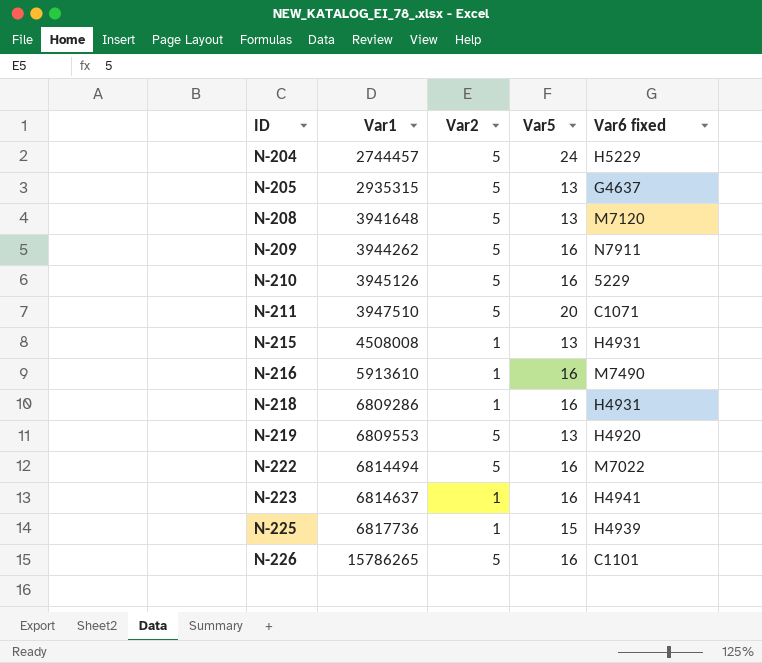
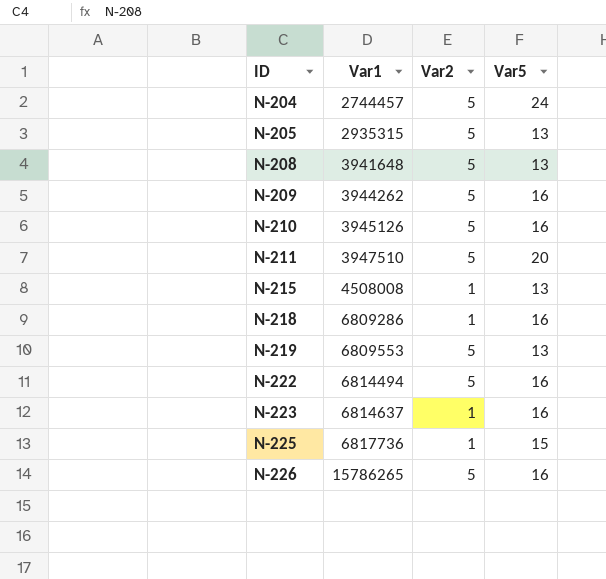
column Var6 fixed | position: 5 -> none
row N-216: 5913610 | 1 | 16 | M7490 -> none

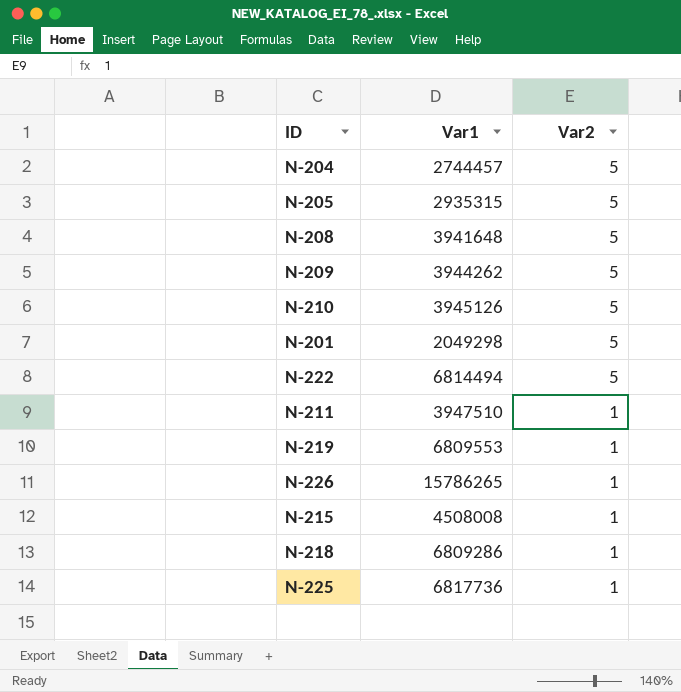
row order: ID ascending -> Var2 descending
column Var5 | position: 4 -> none
row N-223: 6814637 | 1 | 16 -> none
row N-201: none -> 2049298 | 5
N-211 | Var2: 5 -> 1
N-219 | Var2: 5 -> 1
N-226 | Var2: 5 -> 1

